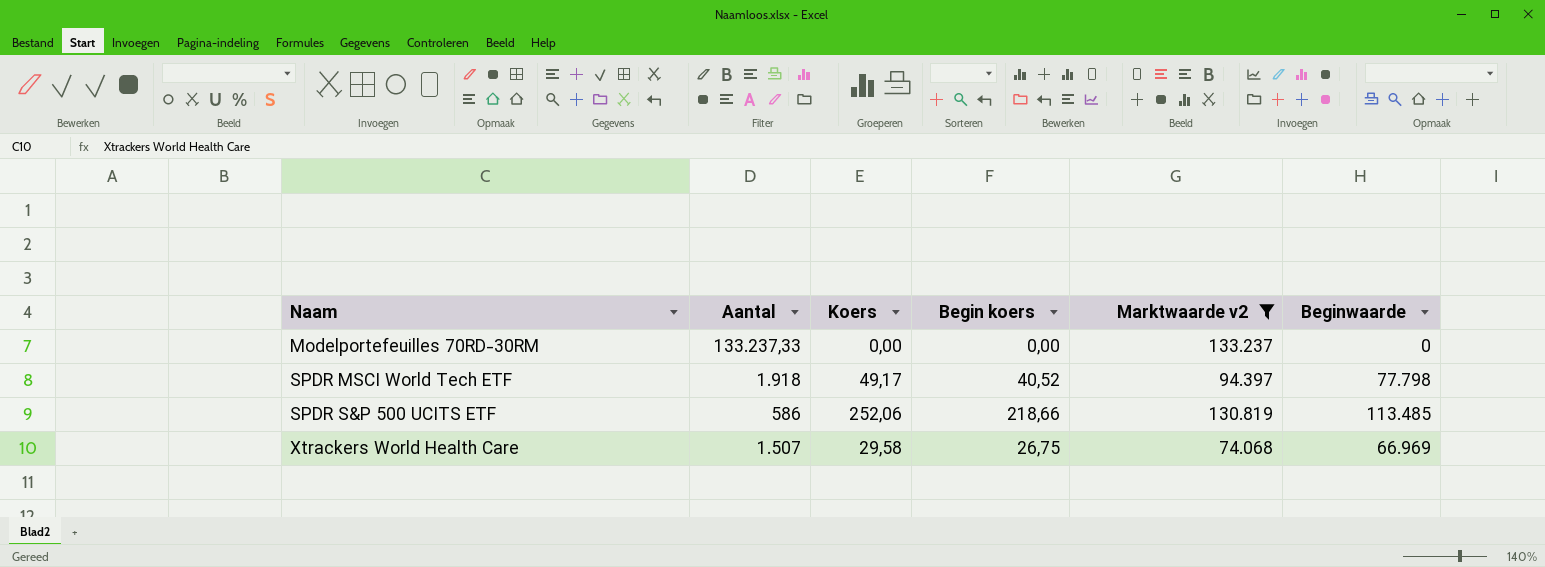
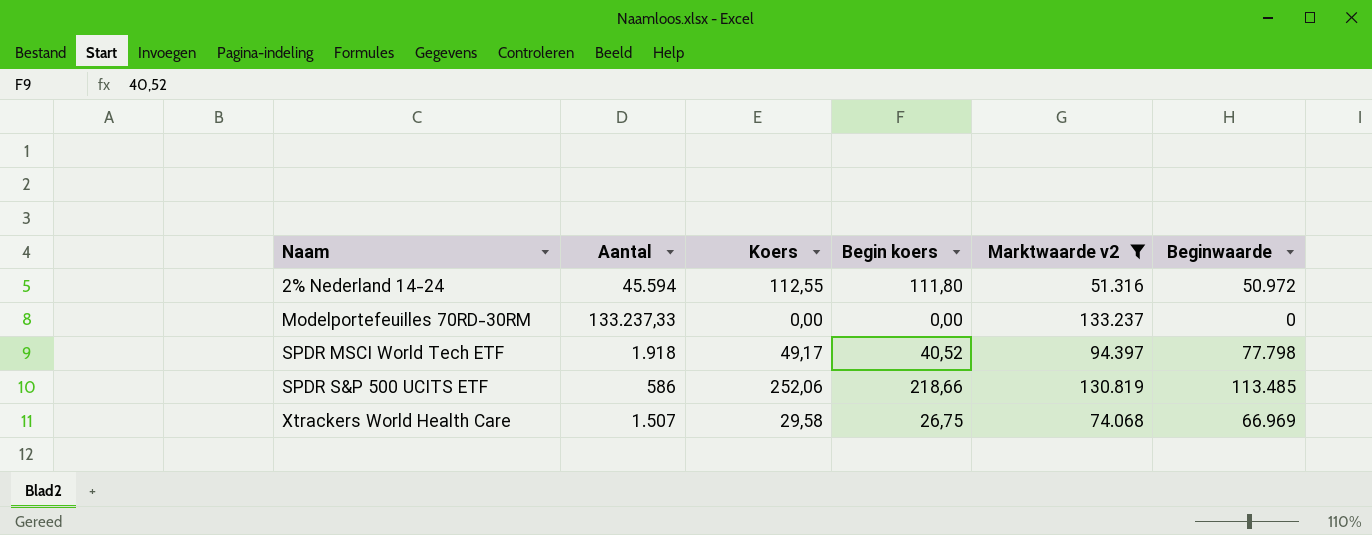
row 2% Nederland 14-24: none -> 45.594 | 112,55 | 111,80 | 51.316 | 50.972

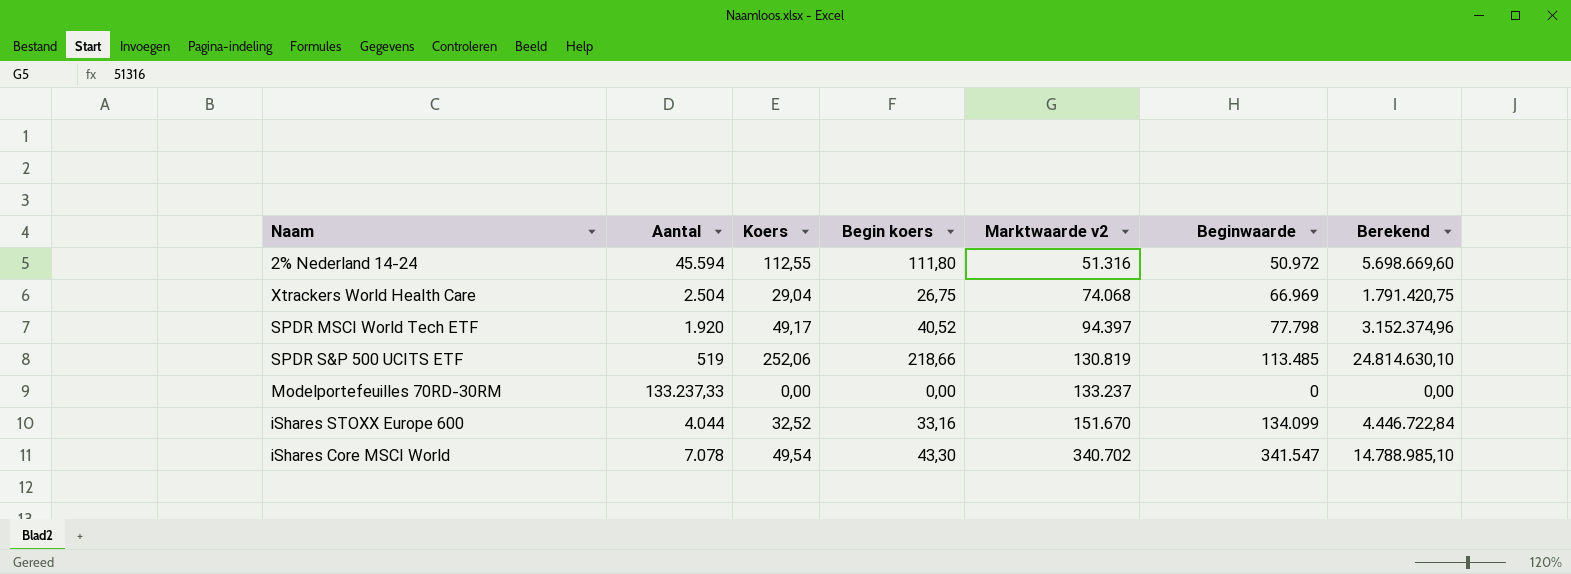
filter: Marktwaarde v2 <= 133.237 -> none
row order: Naam ascending -> Marktwaarde v2 ascending
column Berekend | formula: none -> [Begin koers] * [Beginwaarde]
Xtrackers World Health Care | Aantal: 1.507 -> 2.504
Xtrackers World Health Care | Koers: 29,58 -> 29,04
SPDR MSCI World Tech ETF | Aantal: 1.918 -> 1.920
SPDR S&P 500 UCITS ETF | Aantal: 586 -> 519

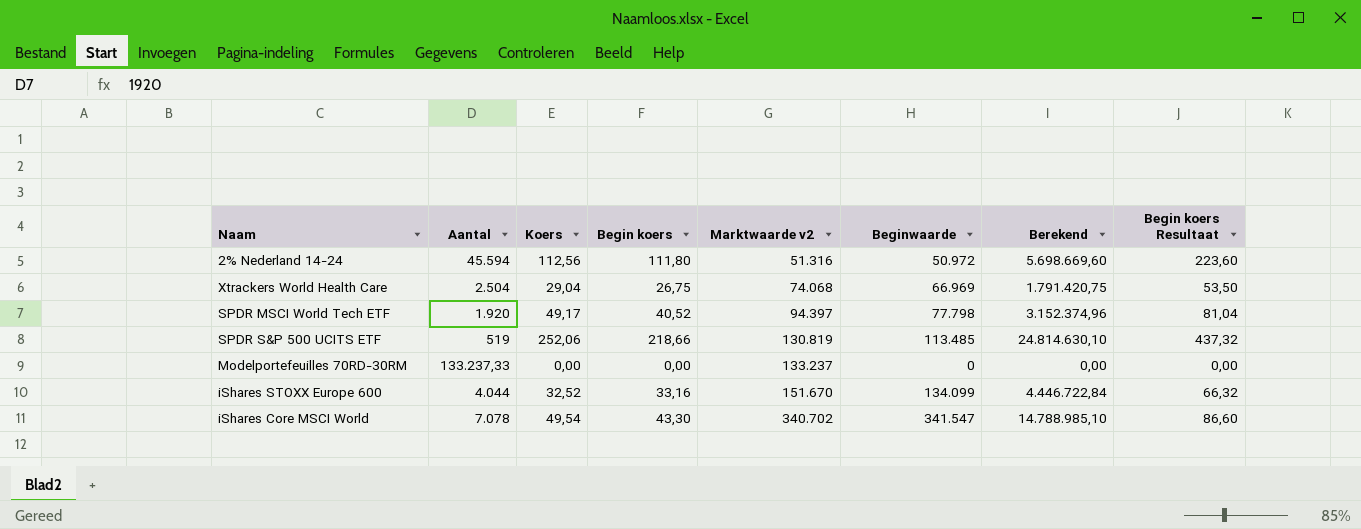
column Begin koers Resultaat | formula: none -> [Begin koers] * 2
2% Nederland 14-24 | Koers: 112,55 -> 112,56

